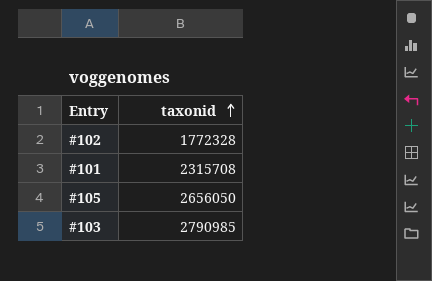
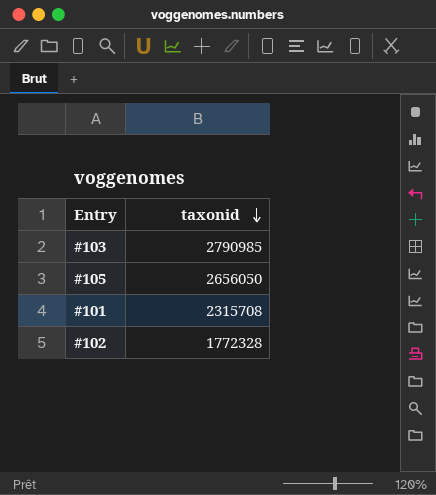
row order: taxonid ascending -> taxonid descending

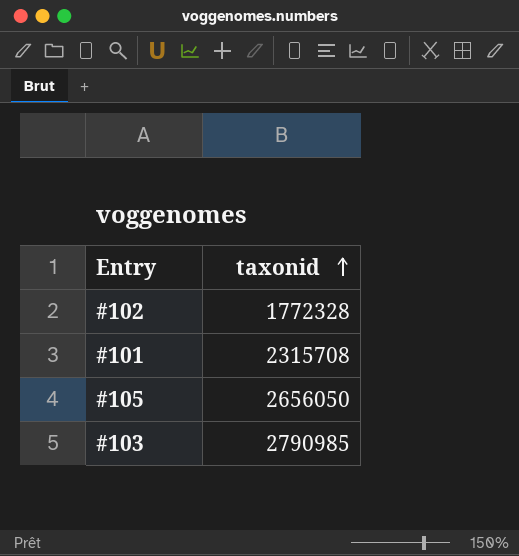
row order: taxonid descending -> taxonid ascending

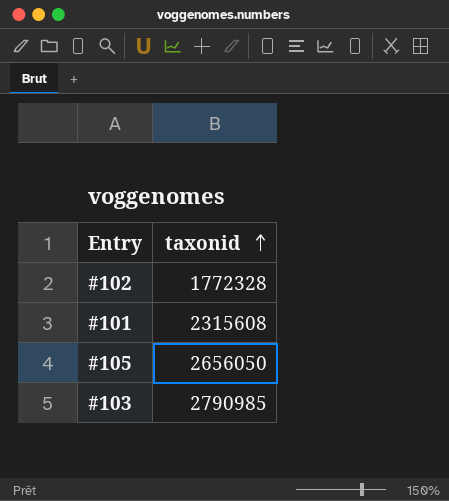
#101 | taxonid: 2315708 -> 2315608

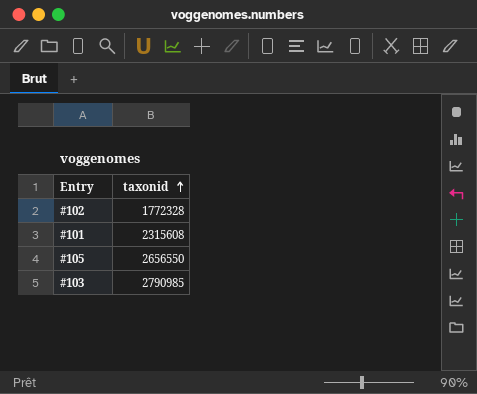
#105 | taxonid: 2656050 -> 2656550

